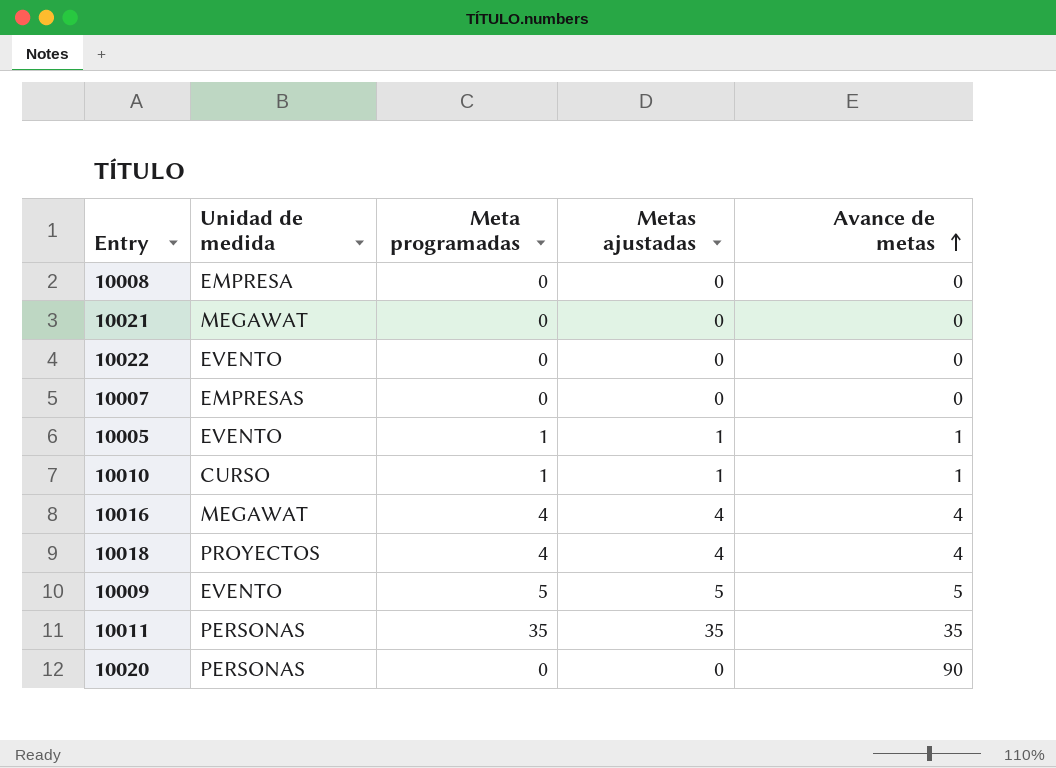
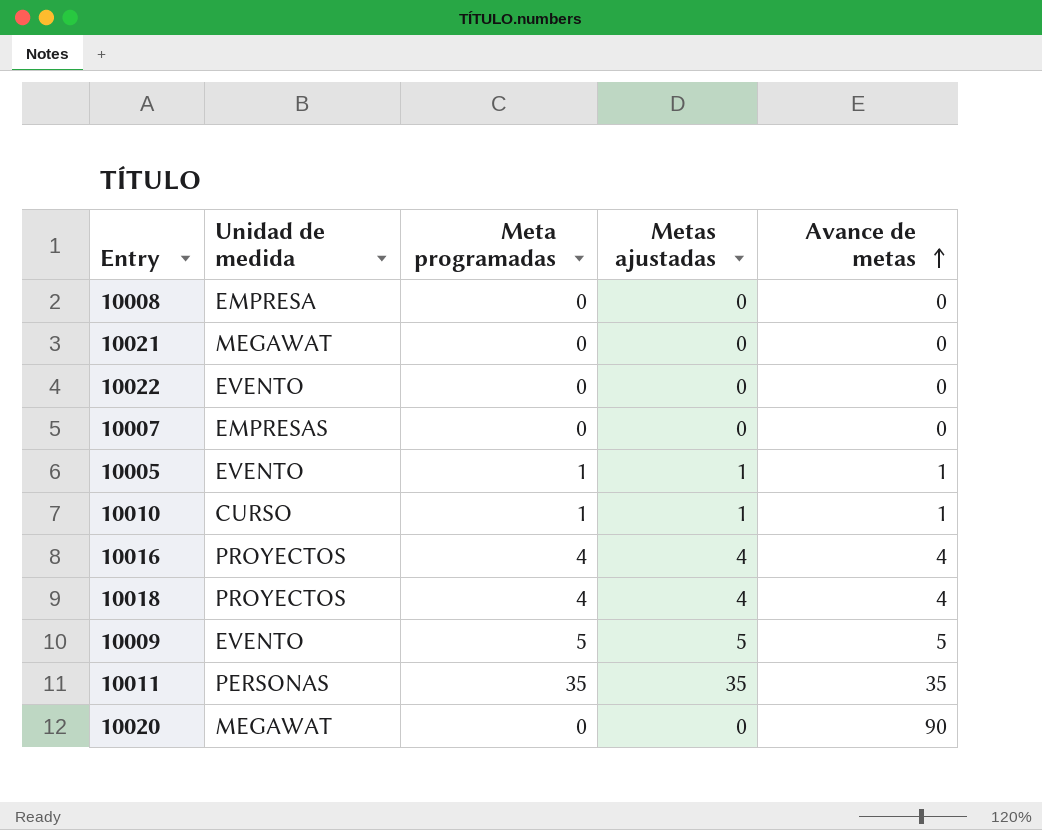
10016 | Unidad de medida: MEGAWAT -> PROYECTOS
10020 | Unidad de medida: PERSONAS -> MEGAWAT

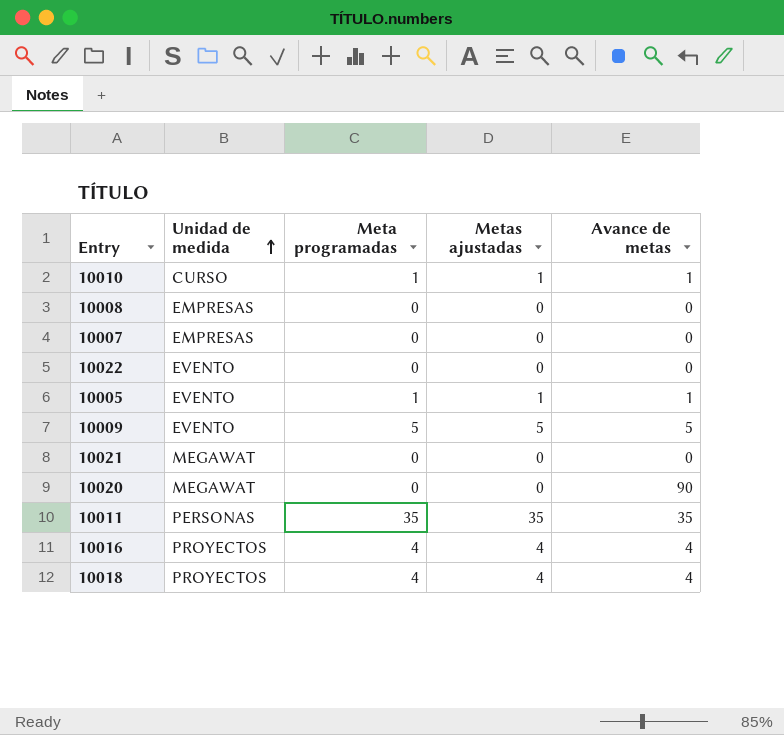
row order: Avance de metas ascending -> Unidad de medida ascending
10008 | Unidad de medida: EMPRESA -> EMPRESAS

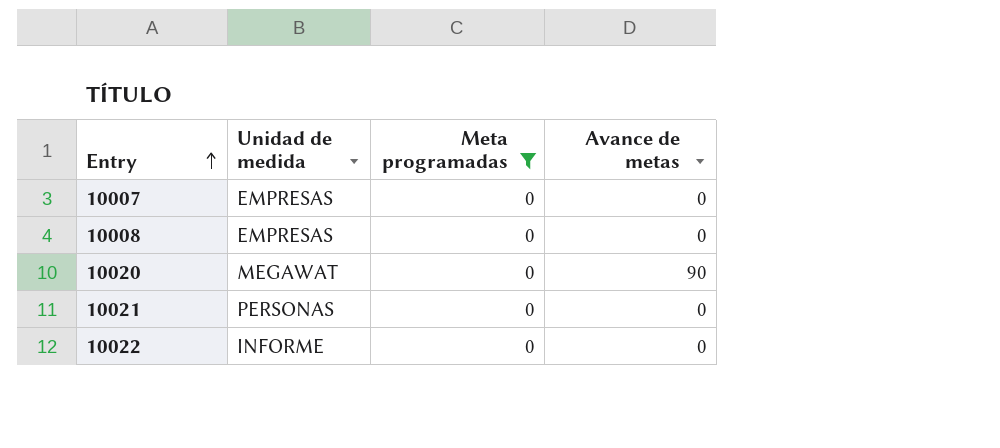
filter: none -> Meta programadas = 0
row order: Unidad de medida ascending -> Entry ascending
column Metas ajustadas | position: 4 -> none
10021 | Unidad de medida: MEGAWAT -> PERSONAS
10022 | Unidad de medida: EVENTO -> INFORME

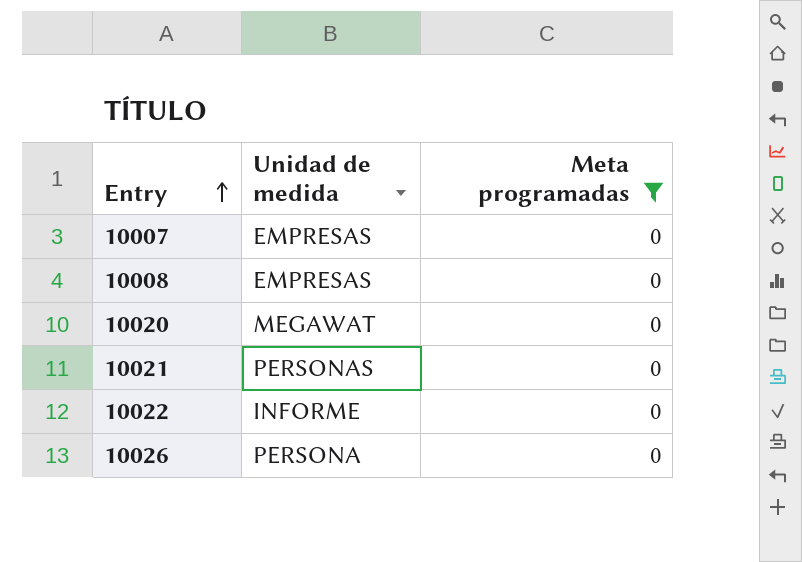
column Avance de metas | position: 4 -> none
row 10026: none -> PERSONA | 0

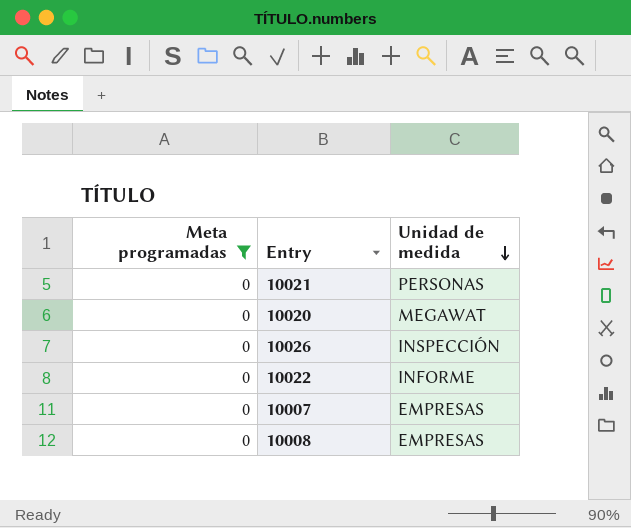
row order: Entry ascending -> Unidad de medida descending
column Meta programadas | position: 3 -> 1
10026 | Unidad de medida: PERSONA -> INSPECCIÓN

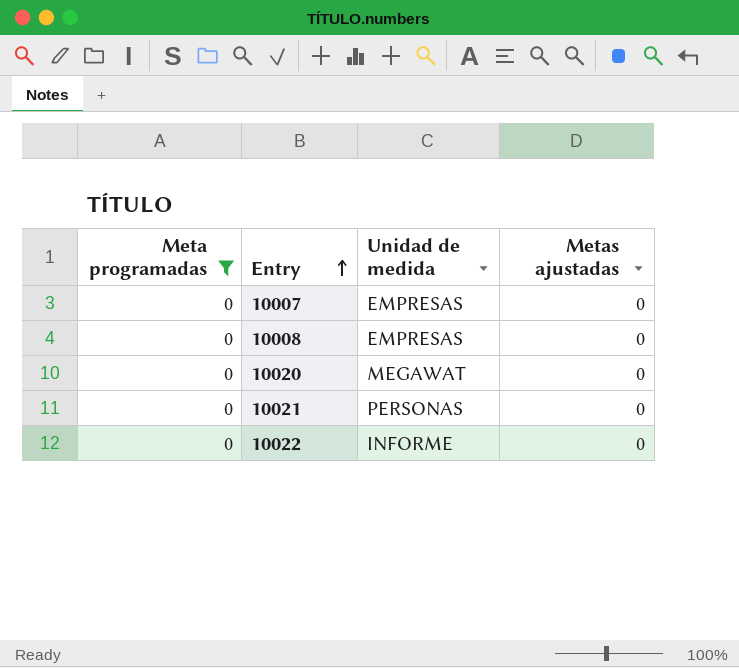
row order: Unidad de medida descending -> Entry ascending
column Metas ajustadas | position: none -> 4
row 10026: 0 | INSPECCIÓN -> none

